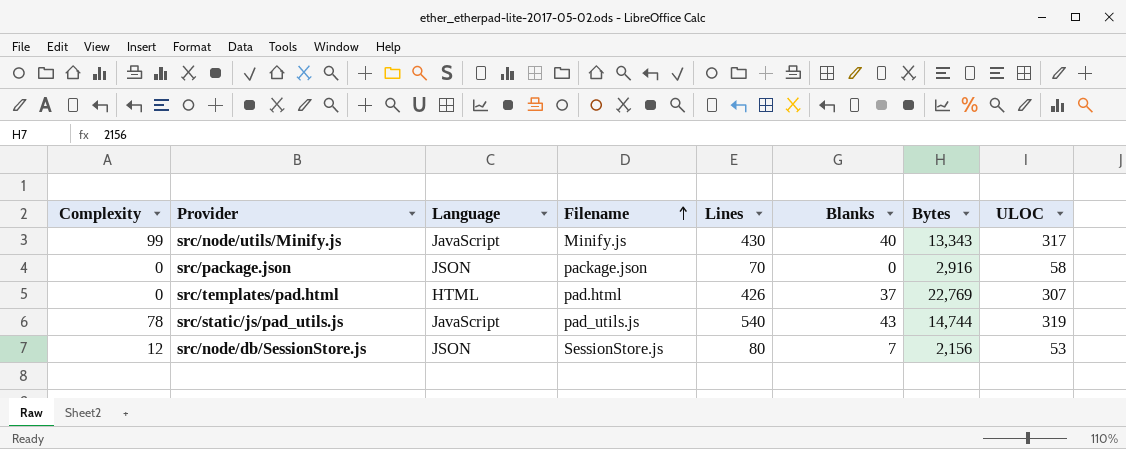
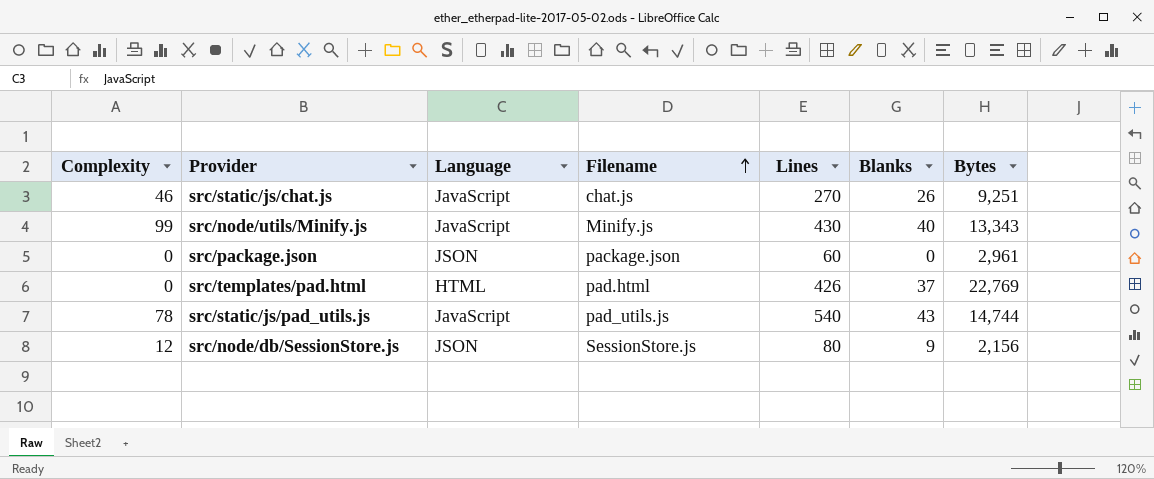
column ULOC | position: 8 -> none
row src/static/js/chat.js: none -> 46 | JavaScript | chat.js | 270 | 26 | 9,251
src/package.json | Lines: 70 -> 60
src/package.json | Bytes: 2,916 -> 2,961
src/node/db/SessionStore.js | Blanks: 7 -> 9

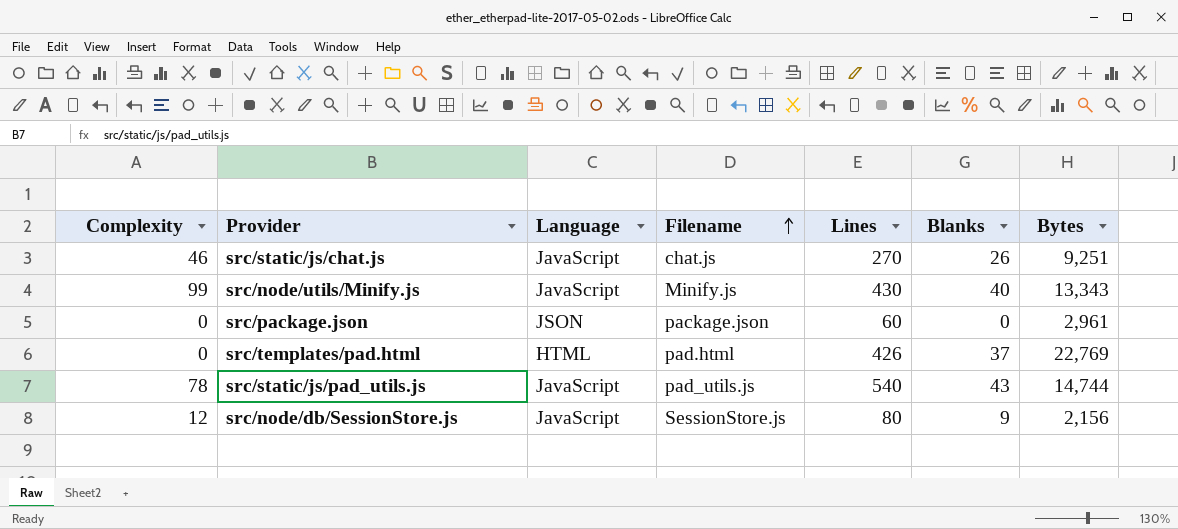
src/node/db/SessionStore.js | Language: JSON -> JavaScript

